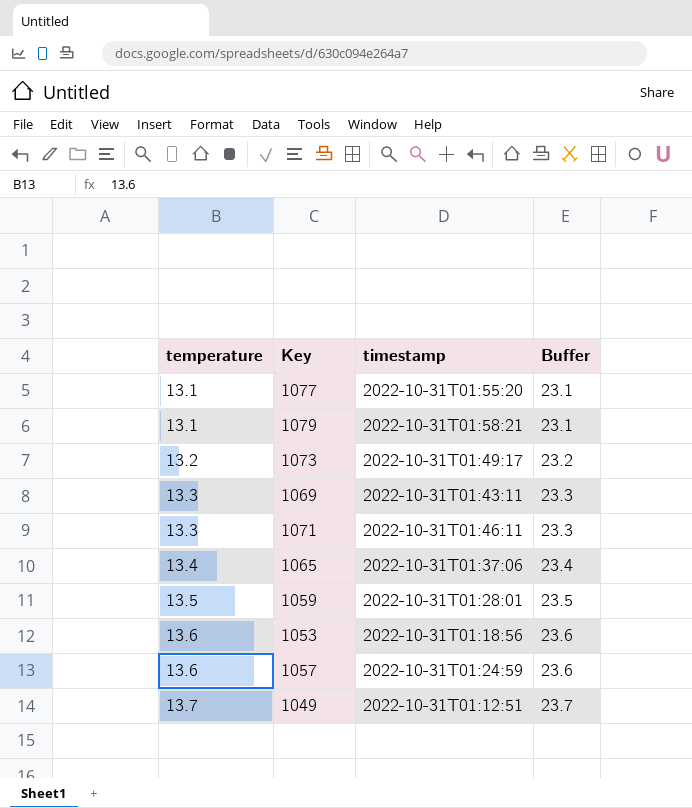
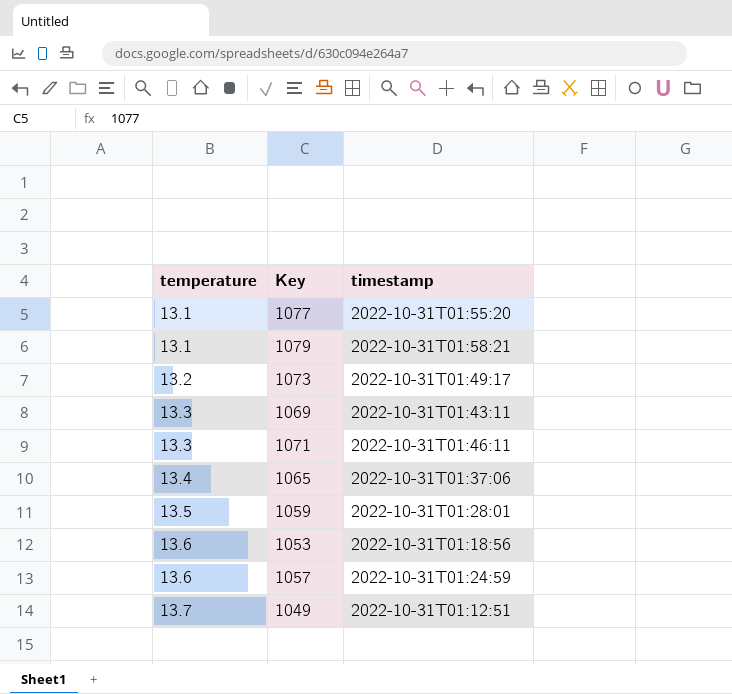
column Buffer | formula: [temperature] + 10 -> none

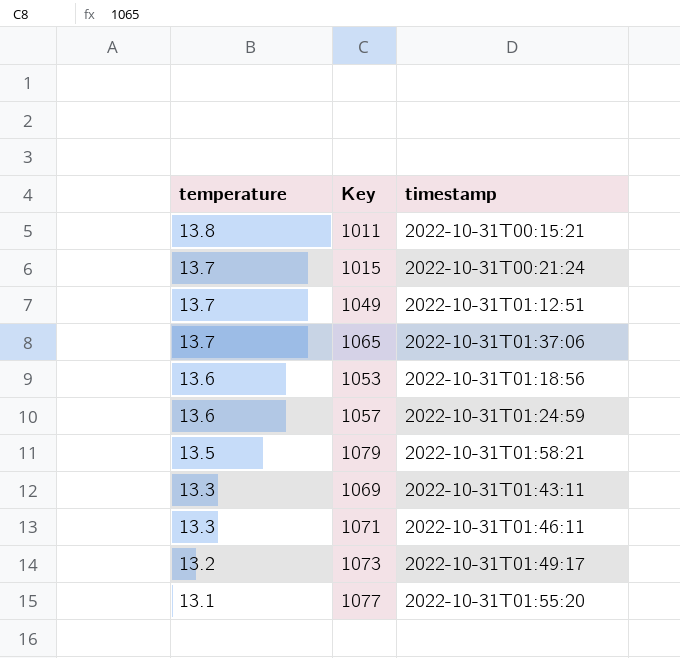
row order: temperature ascending -> temperature descending
row 1059: 13.5 | 2022-10-31T01:28:01 -> none
row 1011: none -> 13.8 | 2022-10-31T00:15:21
row 1015: none -> 13.7 | 2022-10-31T00:21:24
1065 | temperature: 13.4 -> 13.7
1079 | temperature: 13.1 -> 13.5

